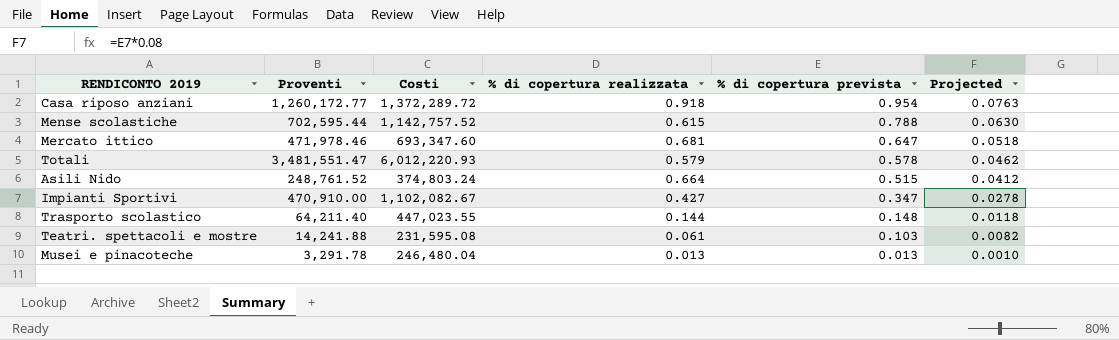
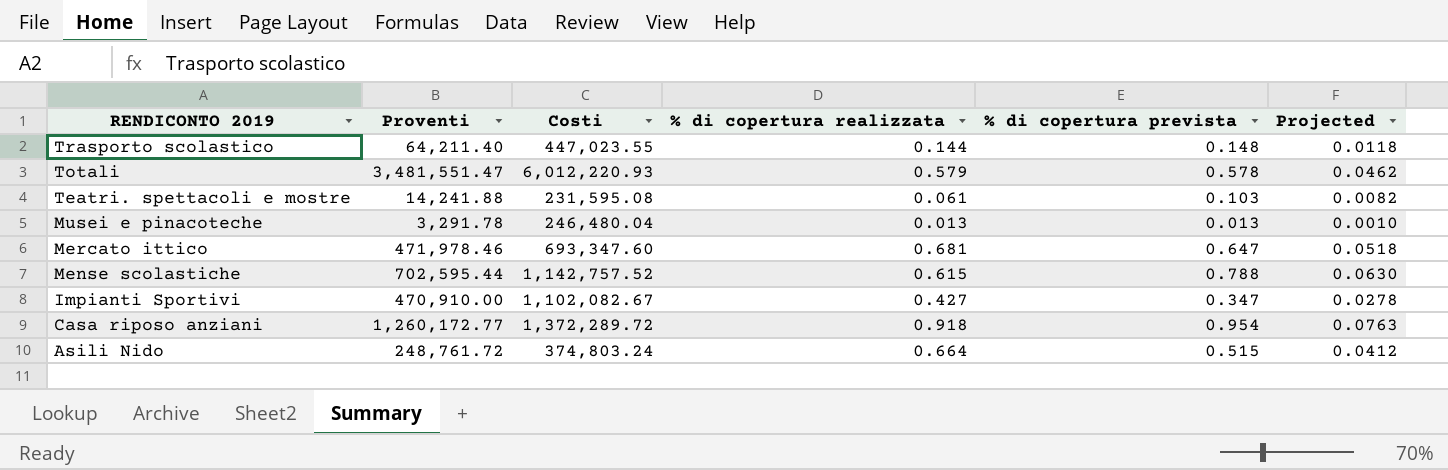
row order: % di copertura prevista descending -> RENDICONTO 2019 descending
Asili Nido | Proventi: 248,761.52 -> 248,761.72

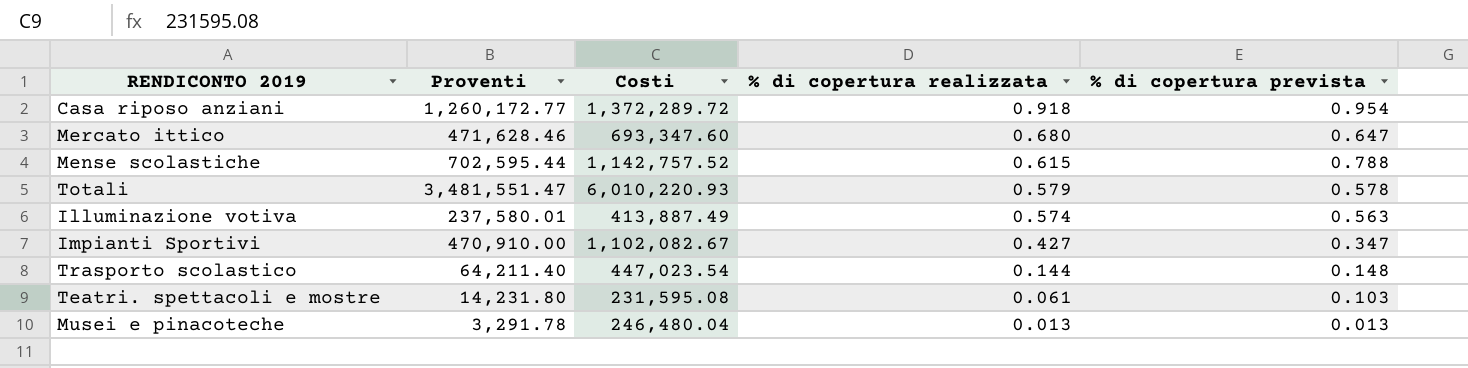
row order: RENDICONTO 2019 descending -> % di copertura realizzata descending
column Projected | formula: [% di copertura prevista] * 0.08 -> none
row Asili Nido: 248,761.72 | 374,803.24 | 0.664 | 0.515 | 0.0412 -> none
Mercato ittico | Proventi: 471,978.46 -> 471,628.46
Mercato ittico | % di copertura realizzata: 0.681 -> 0.680
Totali | Costi: 6,012,220.93 -> 6,010,220.93
row Illuminazione votiva: none -> 237,580.01 | 413,887.49 | 0.574 | 0.563
Trasporto scolastico | Costi: 447,023.55 -> 447,023.54
Teatri. spettacoli e mostre | Proventi: 14,241.88 -> 14,231.80

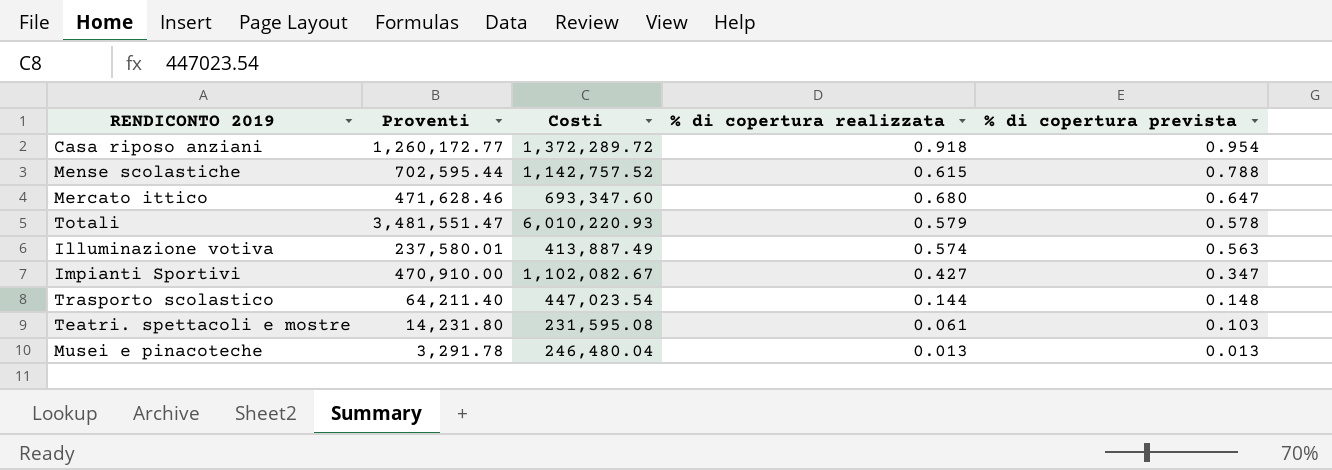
row order: % di copertura realizzata descending -> % di copertura prevista descending

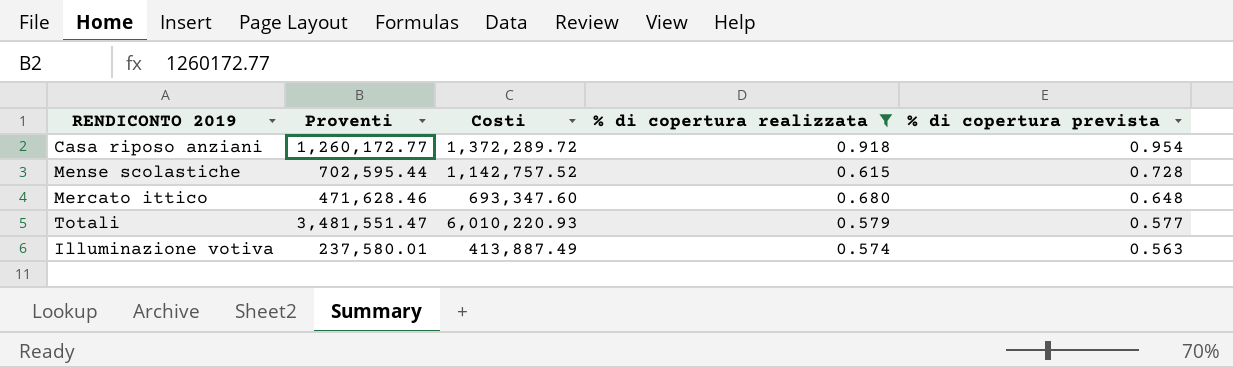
filter: none -> % di copertura realizzata >= 0.574
Mense scolastiche | % di copertura prevista: 0.788 -> 0.728
Mercato ittico | % di copertura prevista: 0.647 -> 0.648
Totali | % di copertura prevista: 0.578 -> 0.577

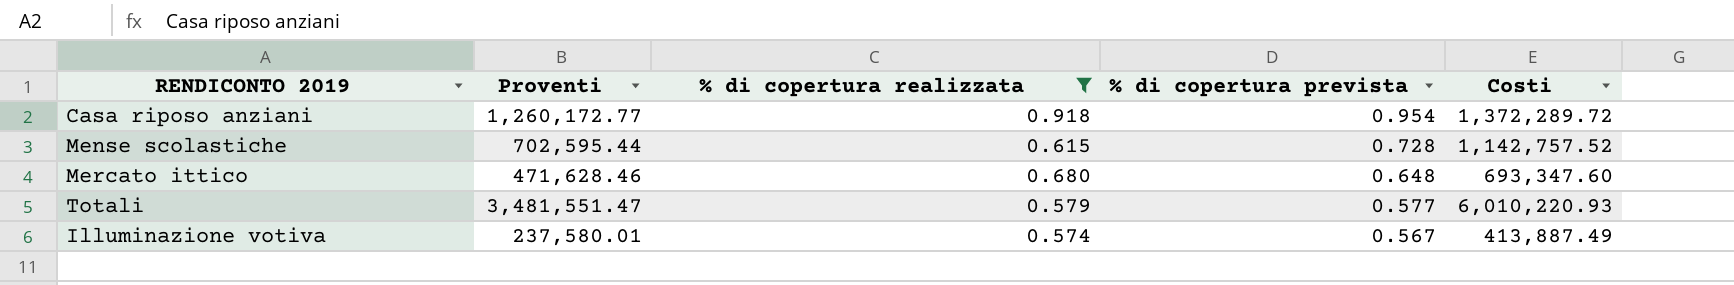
column Costi | position: 3 -> 5
Illuminazione votiva | % di copertura prevista: 0.563 -> 0.567

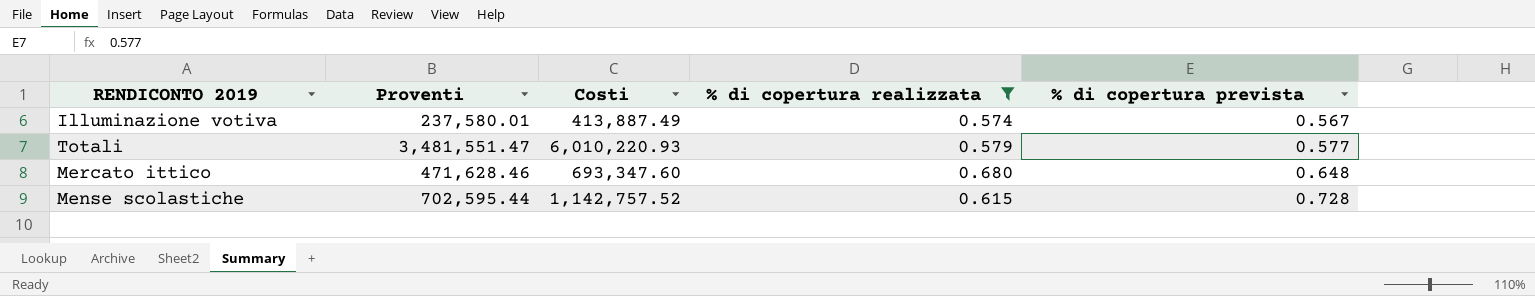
row order: % di copertura prevista descending -> % di copertura prevista ascending
column Costi | position: 5 -> 3
row Casa riposo anziani: 1,260,172.77 | 0.918 | 0.954 | 1,372,289.72 -> none

